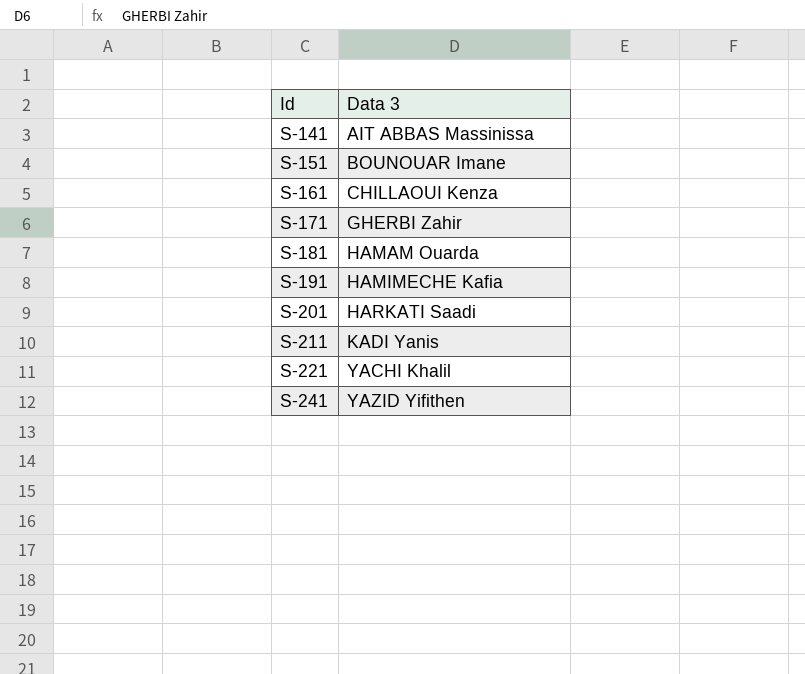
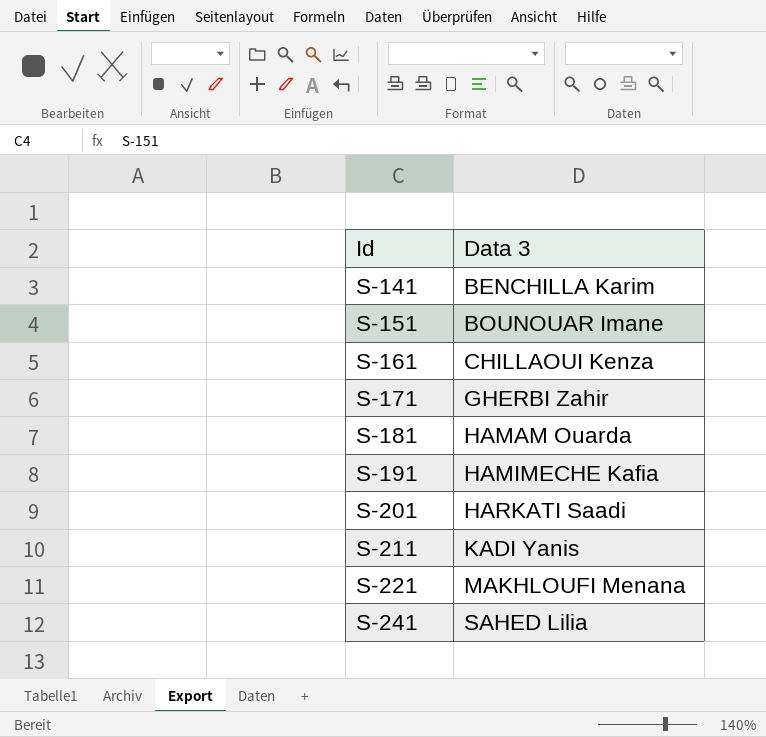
S-141 | Data 3: AIT ABBAS Massinissa -> BENCHILLA Karim
S-221 | Data 3: YACHI Khalil -> MAKHLOUFI Menana
S-241 | Data 3: YAZID Yifithen -> SAHED Lilia

